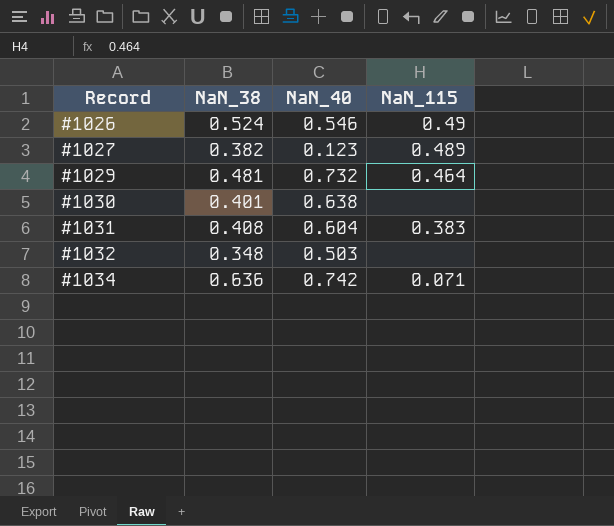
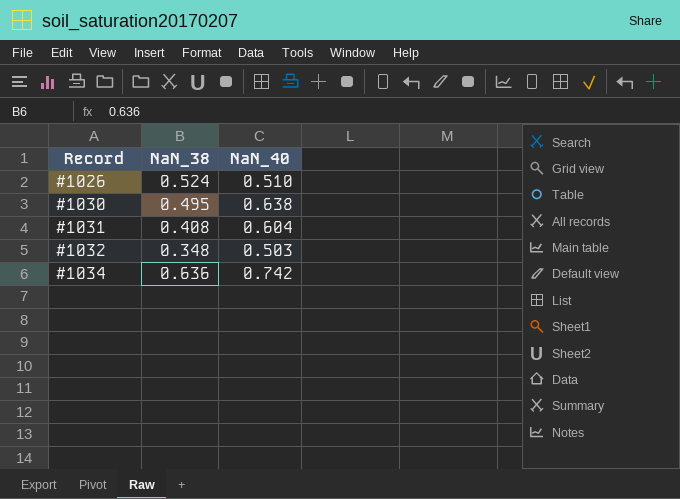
column NaN_115 | position: 4 -> none
row #1027: 0.382 | 0.123 | 0.489 -> none
row #1029: 0.481 | 0.732 | 0.464 -> none
#1026 | NaN_40: 0.546 -> 0.510
#1030 | NaN_38: 0.401 -> 0.495

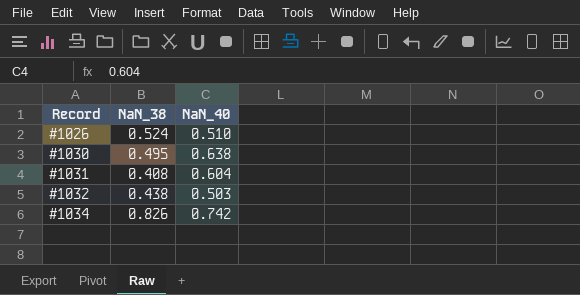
#1032 | NaN_38: 0.348 -> 0.438
#1034 | NaN_38: 0.636 -> 0.826

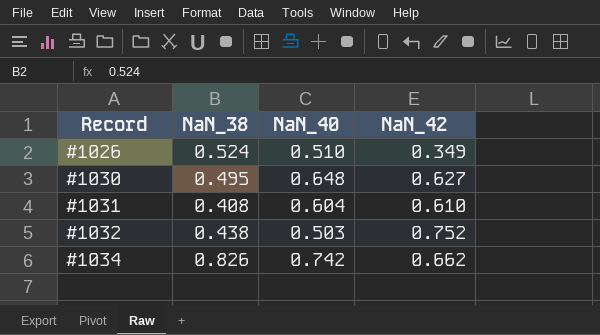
column NaN_42 | position: none -> 4
#1030 | NaN_40: 0.638 -> 0.648

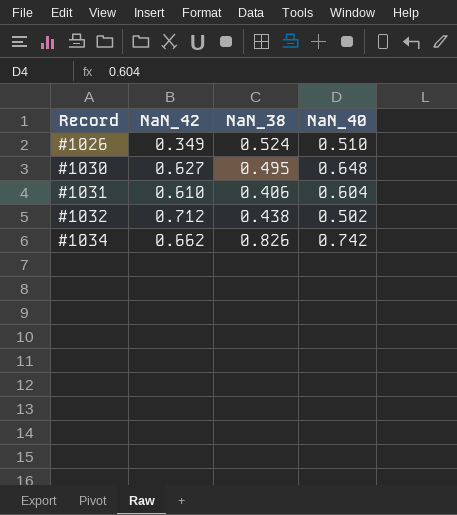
column NaN_42 | position: 4 -> 2
#1031 | NaN_38: 0.408 -> 0.406
#1032 | NaN_42: 0.752 -> 0.712
#1032 | NaN_40: 0.503 -> 0.502

